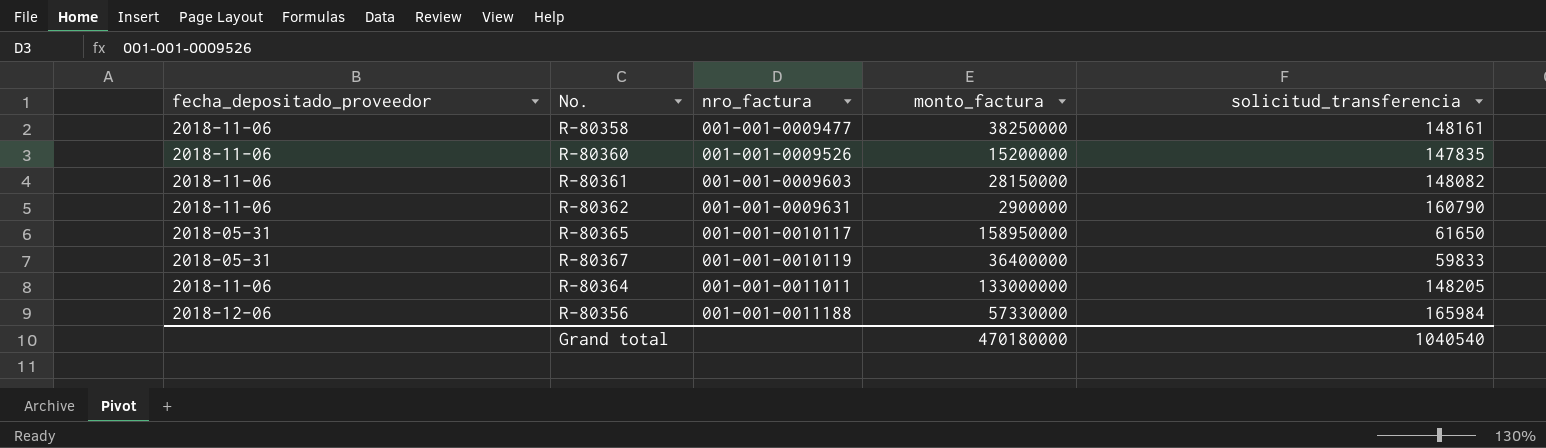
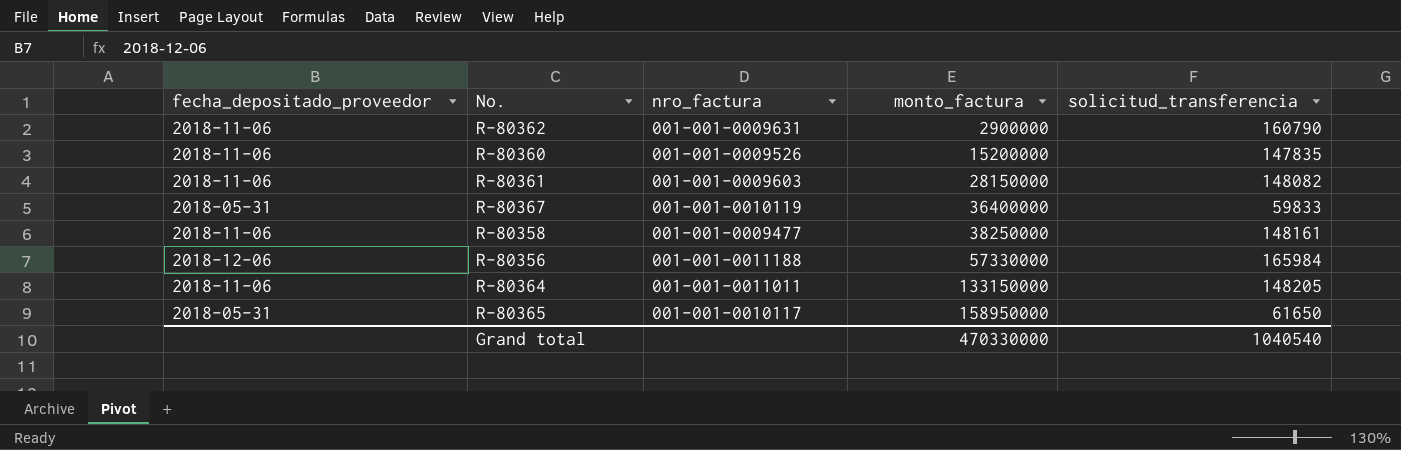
row order: nro_factura ascending -> monto_factura ascending
R-80364 | monto_factura: 133000000 -> 133150000
Grand total | monto_factura: 470180000 -> 470330000

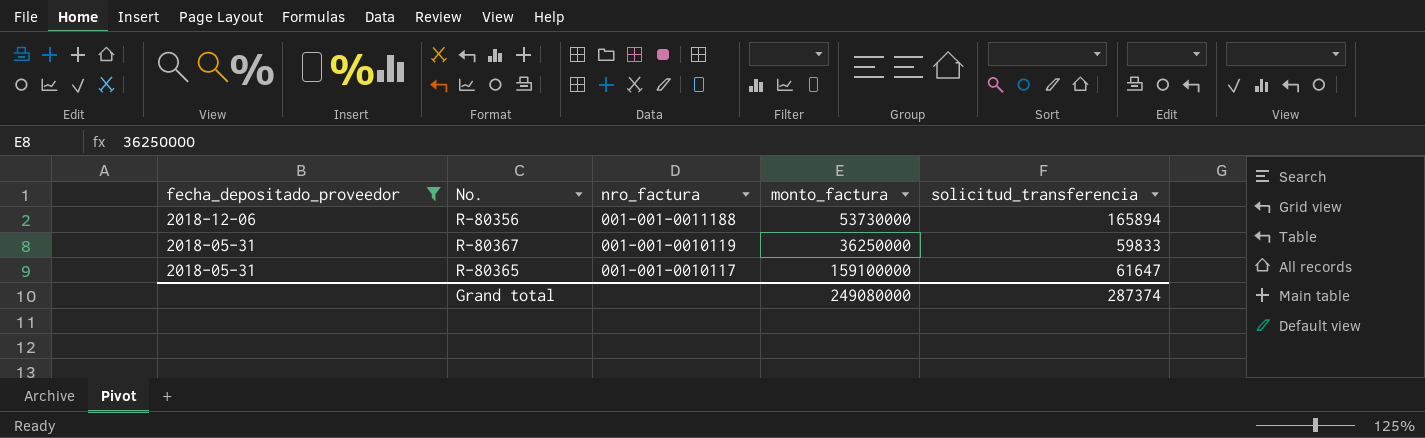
filter: none -> fecha_depositado_proveedor != 2018-11-06
row order: monto_factura ascending -> fecha_depositado_proveedor descending
R-80356 | monto_factura: 57330000 -> 53730000
R-80356 | solicitud_transferencia: 165984 -> 165894
R-80367 | monto_factura: 36400000 -> 36250000
R-80365 | monto_factura: 158950000 -> 159100000
R-80365 | solicitud_transferencia: 61650 -> 61647
Grand total | monto_factura: 470330000 -> 249080000
Grand total | solicitud_transferencia: 1040540 -> 287374

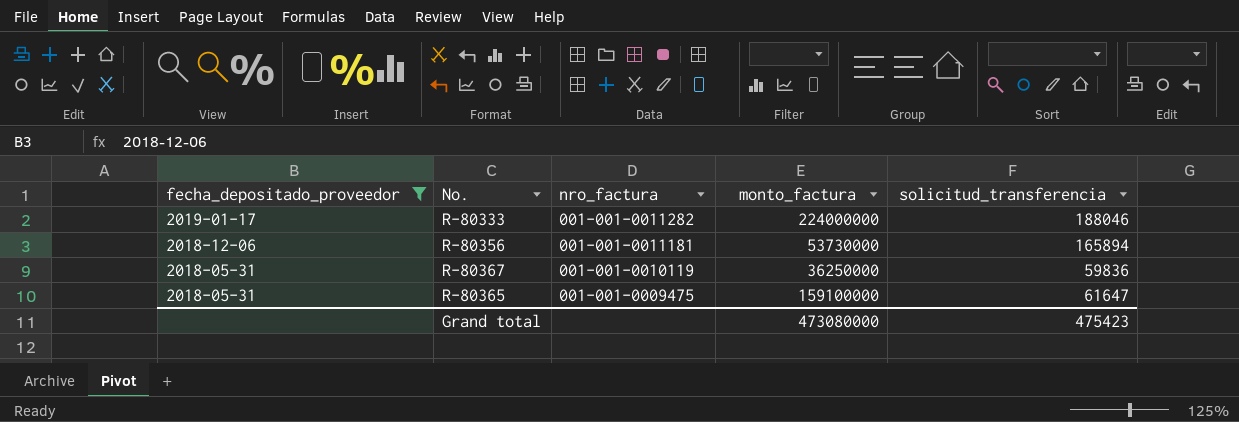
row R-80333: none -> 2019-01-17 | 001-001-0011282 | 224000000 | 188046
R-80356 | nro_factura: 001-001-0011188 -> 001-001-0011181
R-80367 | solicitud_transferencia: 59833 -> 59836
R-80365 | nro_factura: 001-001-0010117 -> 001-001-0009475
Grand total | monto_factura: 249080000 -> 473080000
Grand total | solicitud_transferencia: 287374 -> 475423

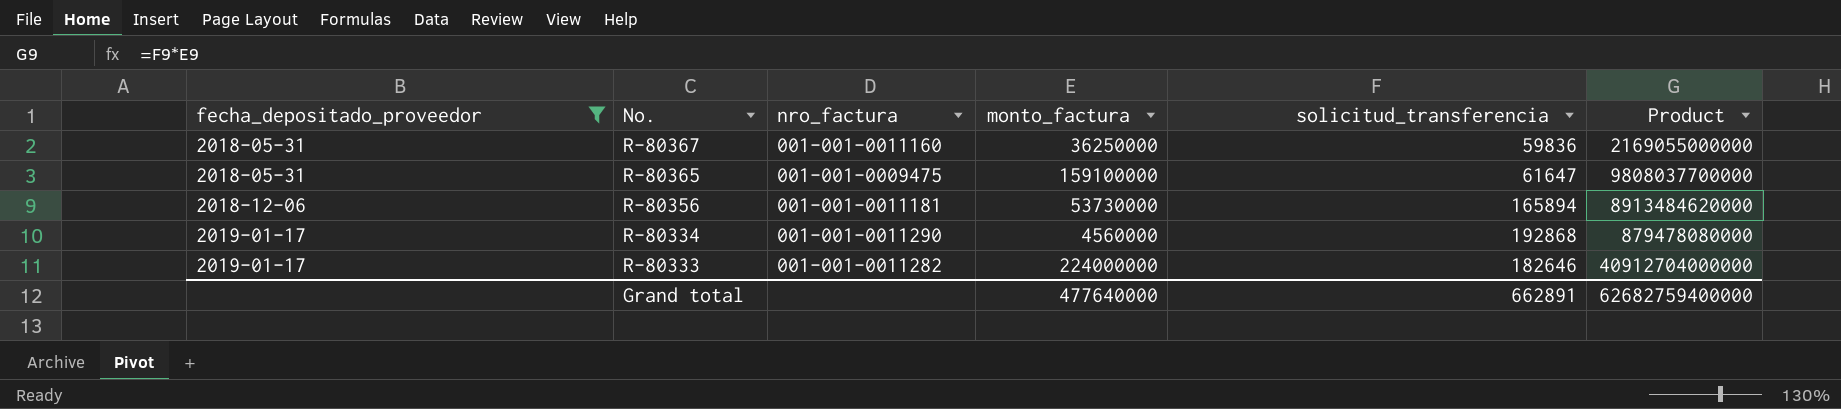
row order: fecha_depositado_proveedor descending -> fecha_depositado_proveedor ascending
column Product | formula: none -> [monto_factura] * [solicitud_transferencia]
R-80367 | nro_factura: 001-001-0010119 -> 001-001-0011160
row R-80334: none -> 2019-01-17 | 001-001-0011290 | 4560000 | 192868 | 879478080000
R-80333 | solicitud_transferencia: 188046 -> 182646
Grand total | monto_factura: 473080000 -> 477640000
Grand total | solicitud_transferencia: 475423 -> 662891

